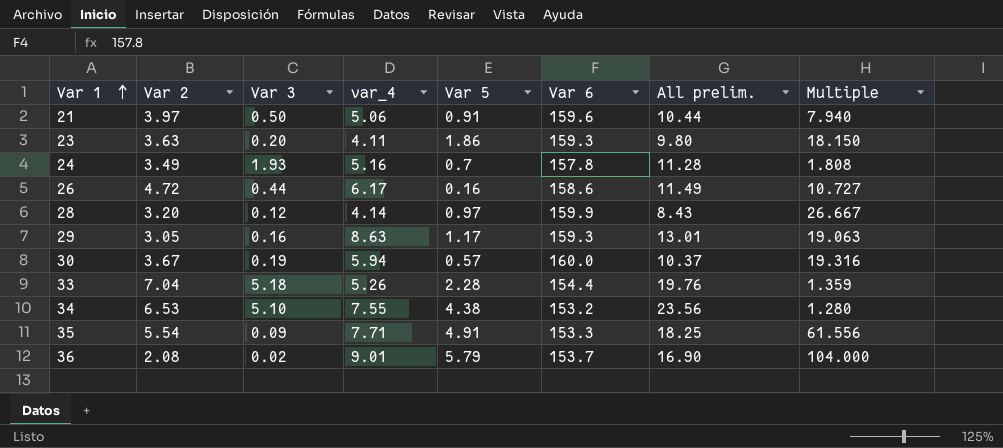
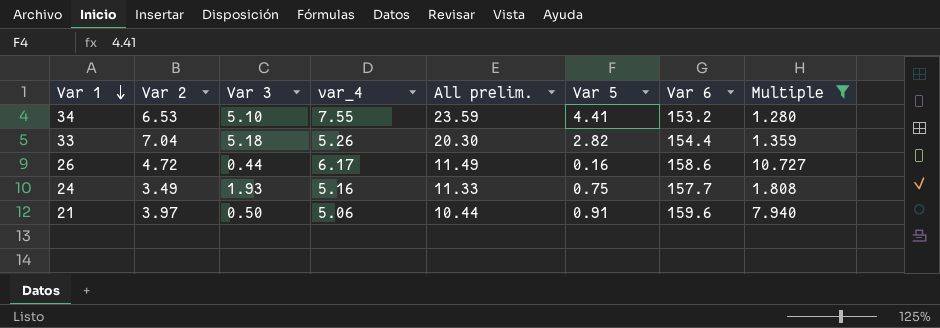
filter: none -> Multiple <= 10.727
row order: Var 1 ascending -> Var 1 descending
column All prelim. | position: 7 -> 5
34 | All prelim.: 23.56 -> 23.59
34 | Var 5: 4.38 -> 4.41
33 | All prelim.: 19.76 -> 20.30
33 | Var 5: 2.28 -> 2.82
24 | All prelim.: 11.28 -> 11.33
24 | Var 5: 0.7 -> 0.75
24 | Var 6: 157.8 -> 157.7

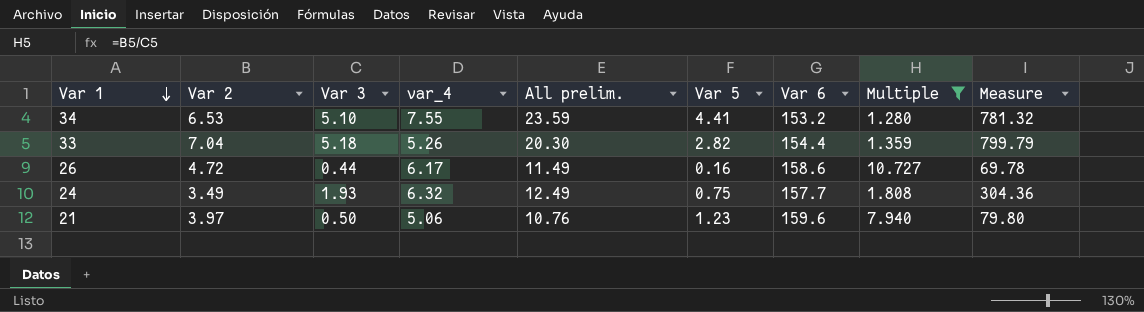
column Measure | formula: none -> [Var 3] * [Var 6]
24 | var_4: 5.16 -> 6.32
24 | All prelim.: 11.33 -> 12.49
21 | All prelim.: 10.44 -> 10.76
21 | Var 5: 0.91 -> 1.23

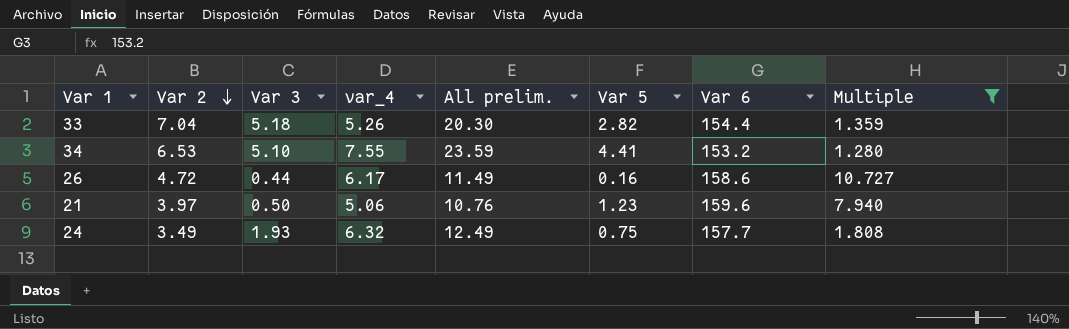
row order: Var 1 descending -> Var 2 descending
column Measure | formula: [Var 3] * [Var 6] -> none

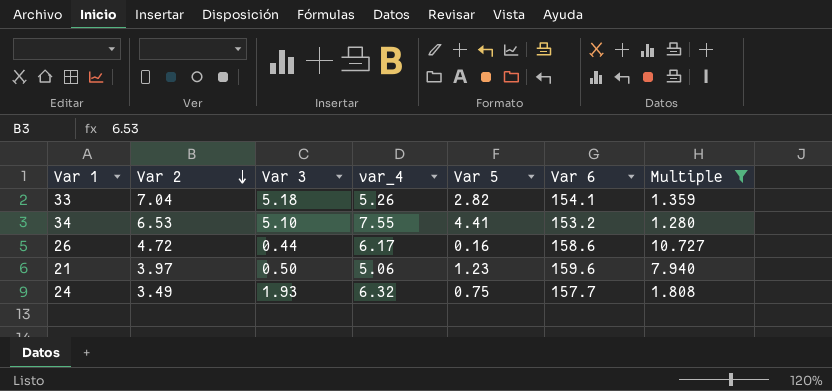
column All prelim. | formula: [Var 2] + [Var 3] + [var_4] + [Var 5] -> none
33 | Var 6: 154.4 -> 154.1

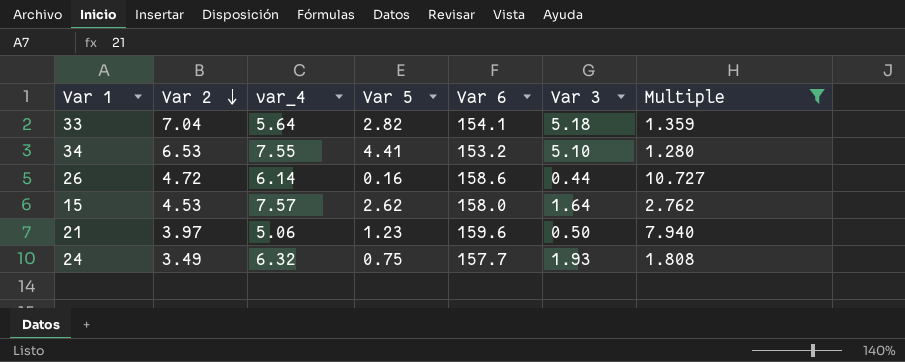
column Var 3 | position: 3 -> 6
33 | var_4: 5.26 -> 5.64
26 | var_4: 6.17 -> 6.14
row 15: none -> 4.53 | 7.57 | 2.62 | 158.0 | 1.64 | 2.762

